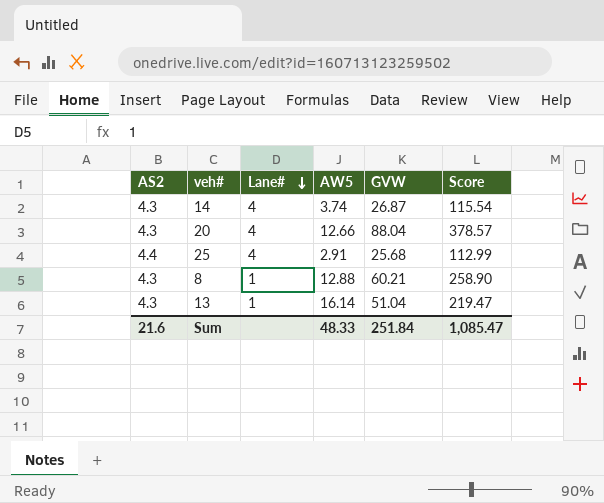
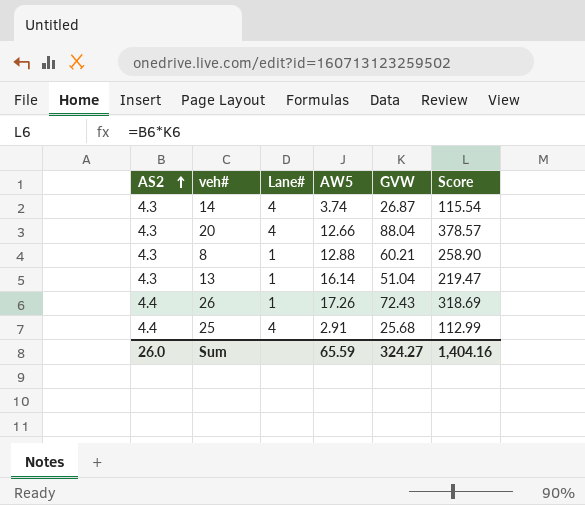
row order: Lane# descending -> AS2 ascending
row 26: none -> 4.4 | 1 | 17.26 | 72.43 | 318.69
Sum | AS2: 21.6 -> 26.0
Sum | AW5: 48.33 -> 65.59
Sum | GVW: 251.84 -> 324.27
Sum | Score: 1,085.47 -> 1,404.16

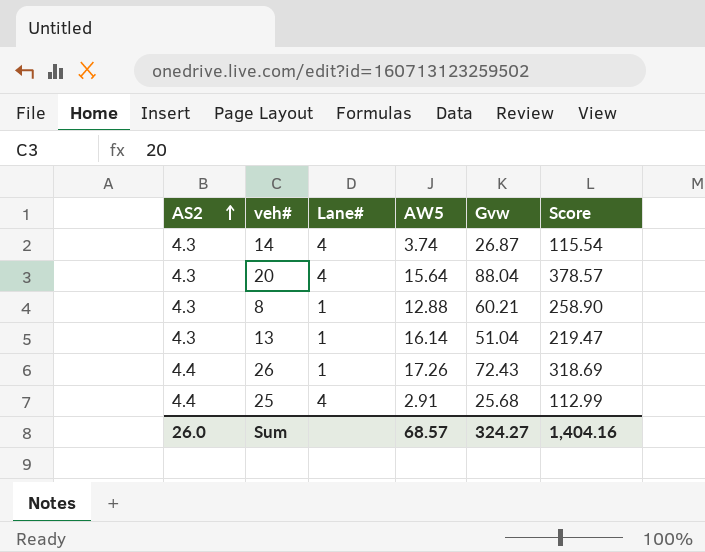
column name: GVW -> Gvw
20 | AW5: 12.66 -> 15.64
Sum | AW5: 65.59 -> 68.57

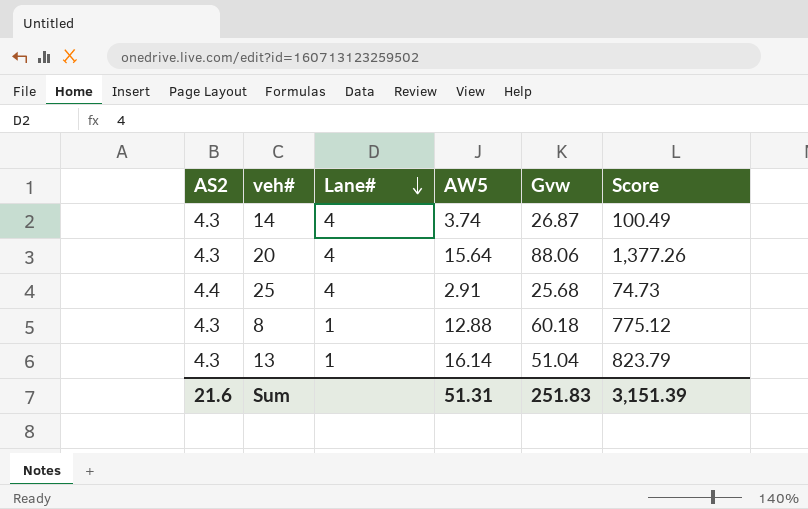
row order: AS2 ascending -> Lane# descending
column Score | formula: [AS2] * [Gvw] -> [AW5] * [Gvw]
row 26: 4.4 | 1 | 17.26 | 72.43 | 318.69 -> none
20 | Gvw: 88.04 -> 88.06
8 | Gvw: 60.21 -> 60.18
Sum | AS2: 26.0 -> 21.6
Sum | AW5: 68.57 -> 51.31
Sum | Gvw: 324.27 -> 251.83
Sum | Score: 1,404.16 -> 3,151.39

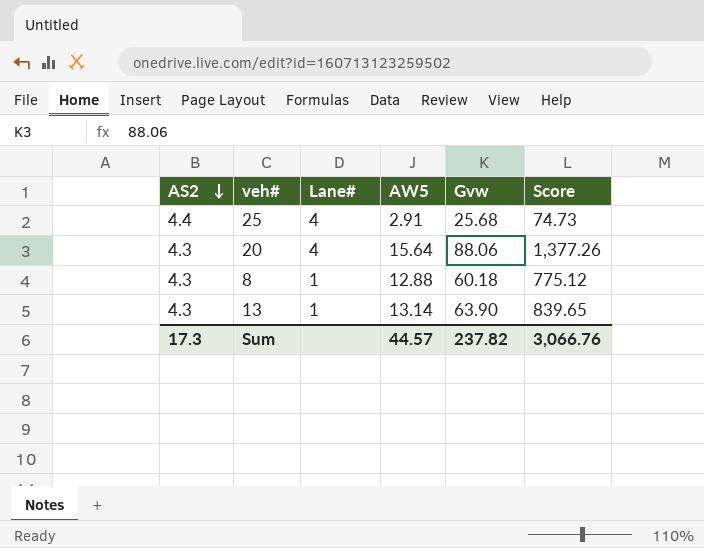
row order: Lane# descending -> AS2 descending
row 14: 4.3 | 4 | 3.74 | 26.87 | 100.49 -> none
13 | AW5: 16.14 -> 13.14
13 | Gvw: 51.04 -> 63.90
13 | Score: 823.79 -> 839.65
Sum | AS2: 21.6 -> 17.3
Sum | AW5: 51.31 -> 44.57
Sum | Gvw: 251.83 -> 237.82
Sum | Score: 3,151.39 -> 3,066.76

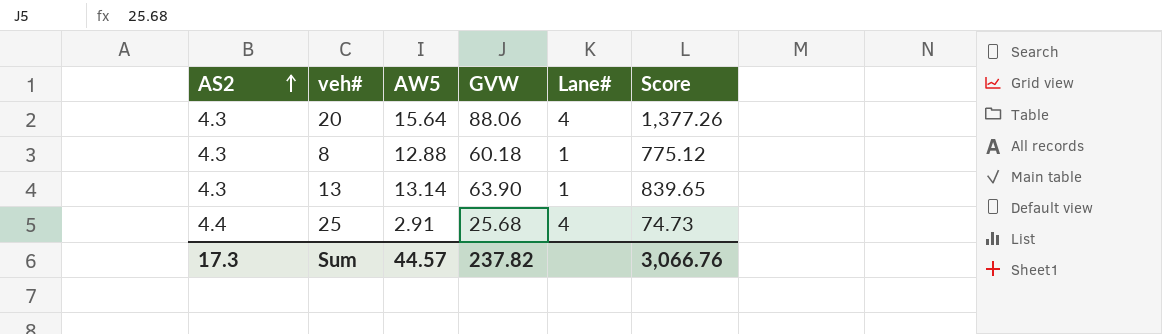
row order: AS2 descending -> AS2 ascending
column name: Gvw -> GVW
column Lane# | position: 3 -> 5

